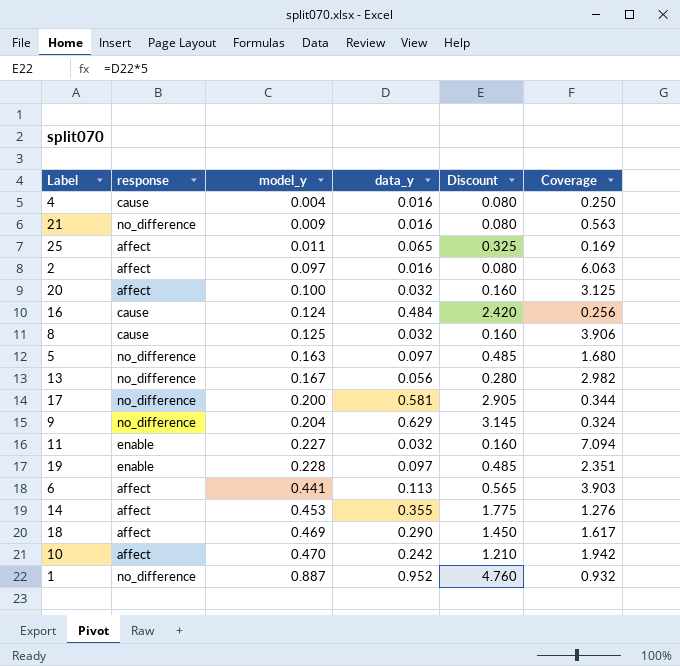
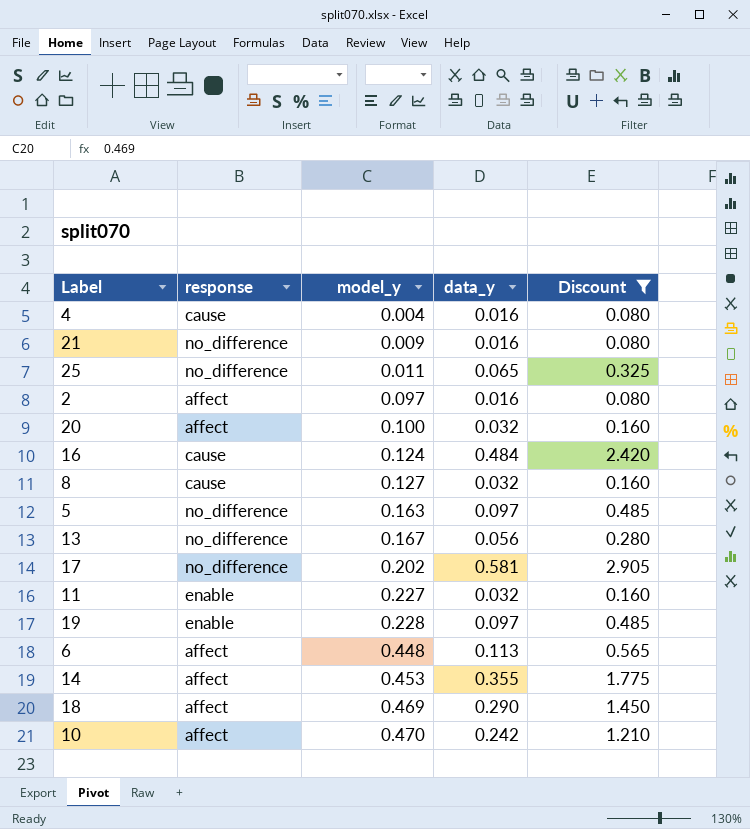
filter: none -> Discount <= 2.905
column Coverage | formula: [model_y] / [data_y] -> none
25 | response: affect -> no_difference
8 | model_y: 0.125 -> 0.127
17 | model_y: 0.200 -> 0.202
6 | model_y: 0.441 -> 0.448

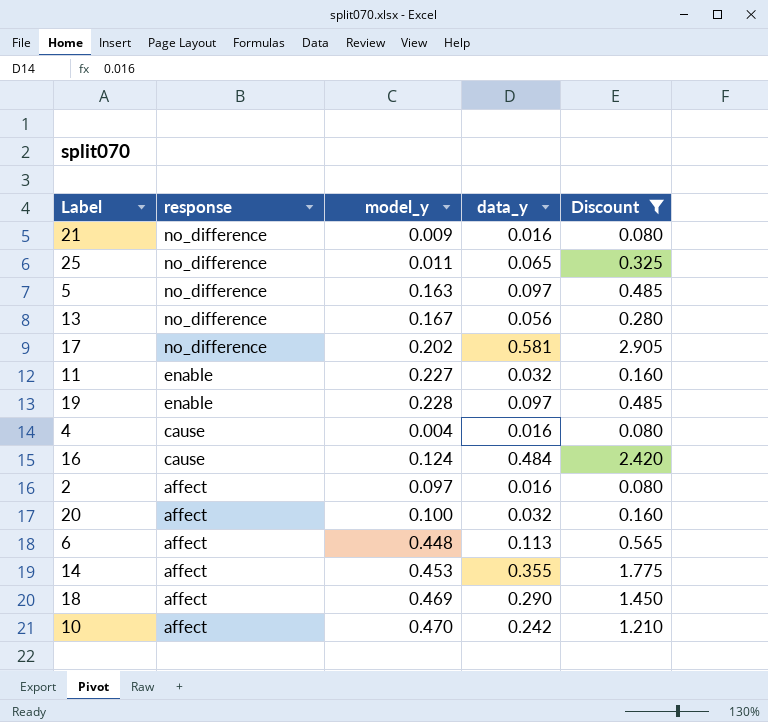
row order: model_y ascending -> response descending
row 8: cause | 0.127 | 0.032 | 0.160 -> none

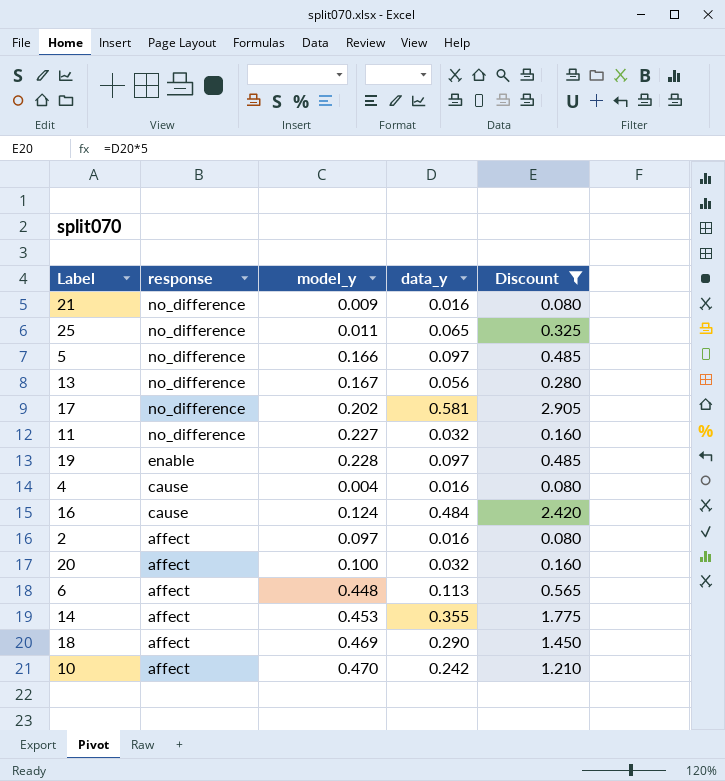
5 | model_y: 0.163 -> 0.166
11 | response: enable -> no_difference

